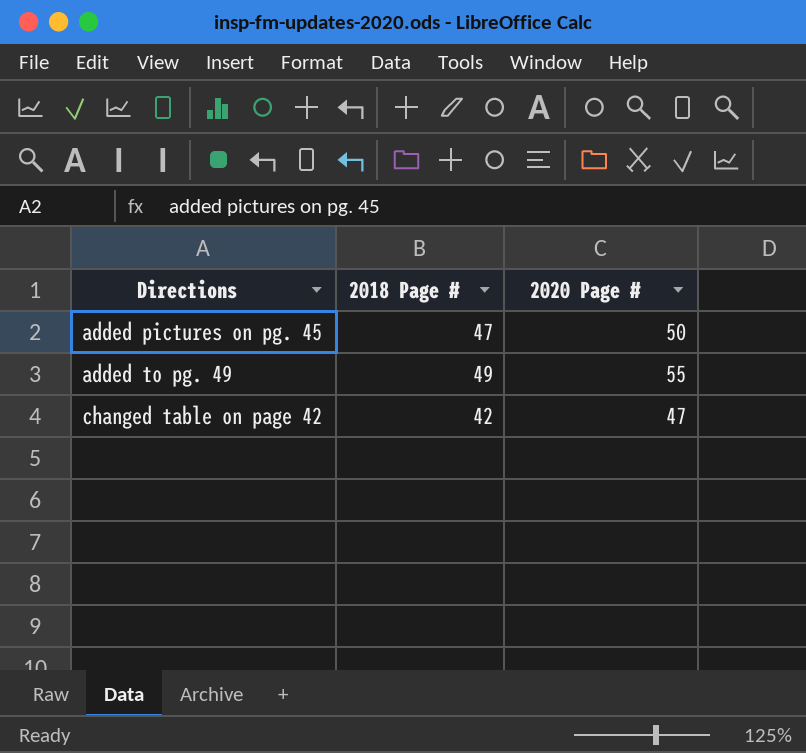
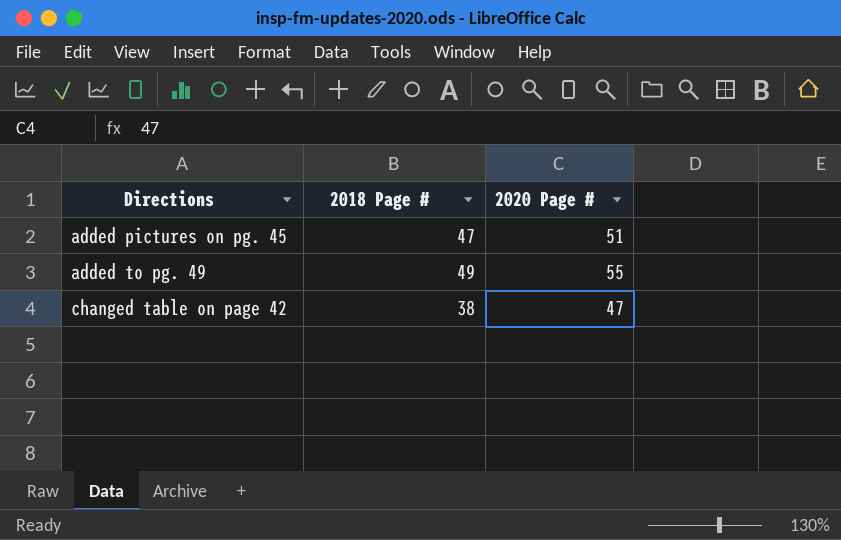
added pictures on pg. 45 | 2020 Page #: 50 -> 51
changed table on page 42 | 2018 Page #: 42 -> 38

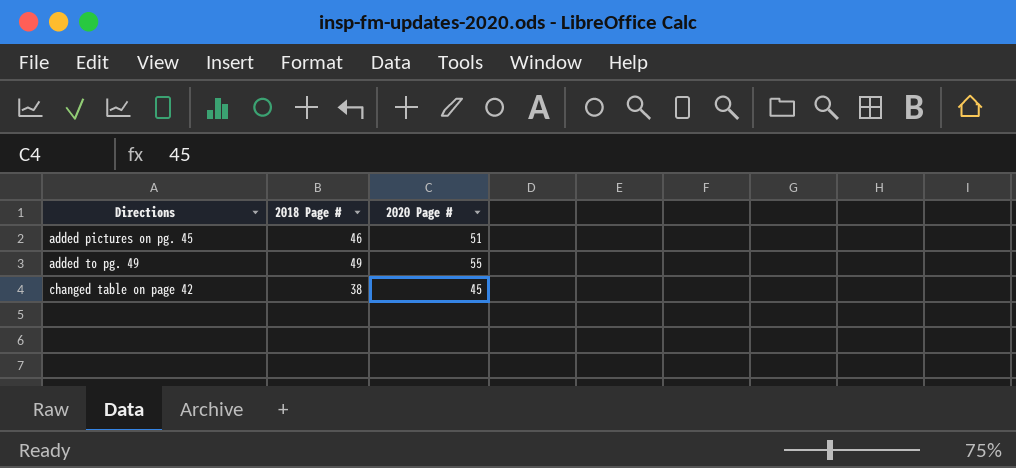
added pictures on pg. 45 | 2018 Page #: 47 -> 46
changed table on page 42 | 2020 Page #: 47 -> 45

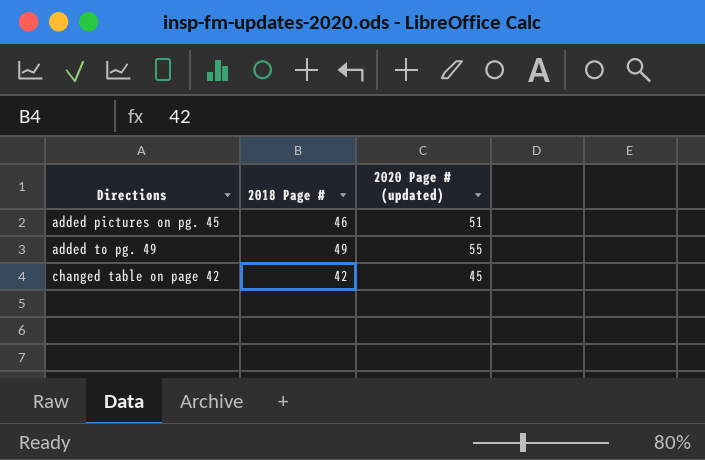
column name: 2020 Page # -> 2020 Page # (updated)
changed table on page 42 | 2018 Page #: 38 -> 42

